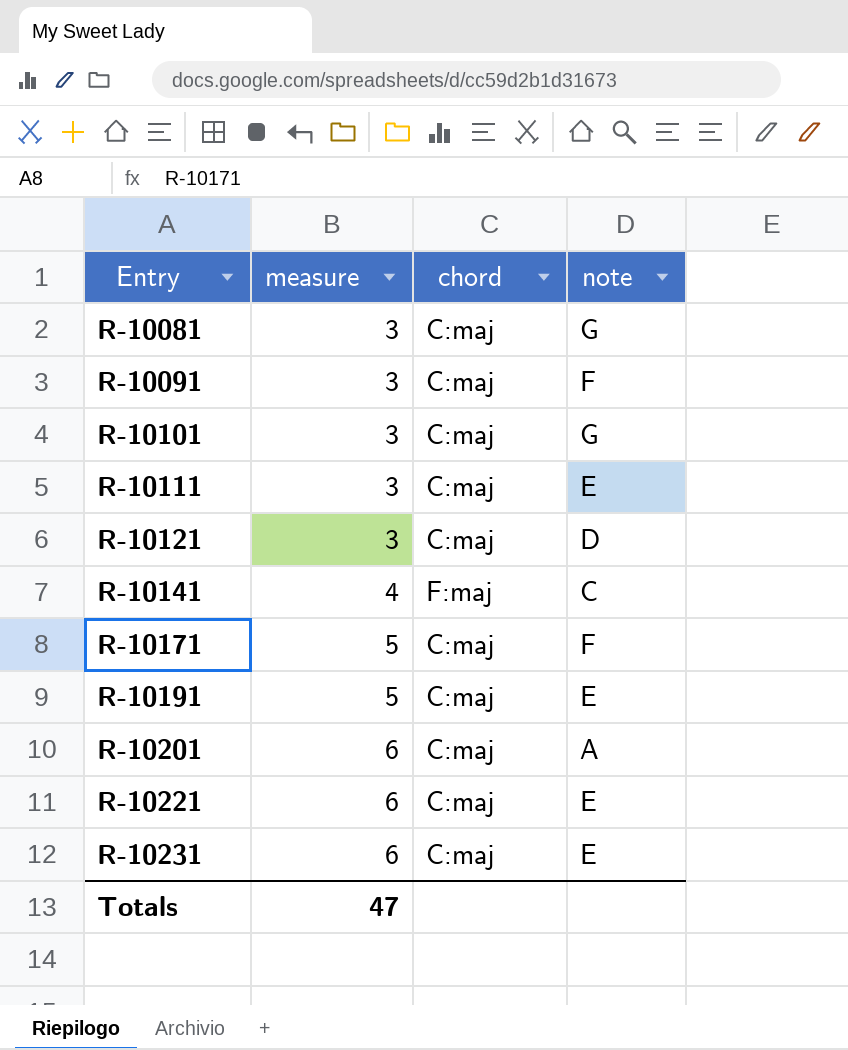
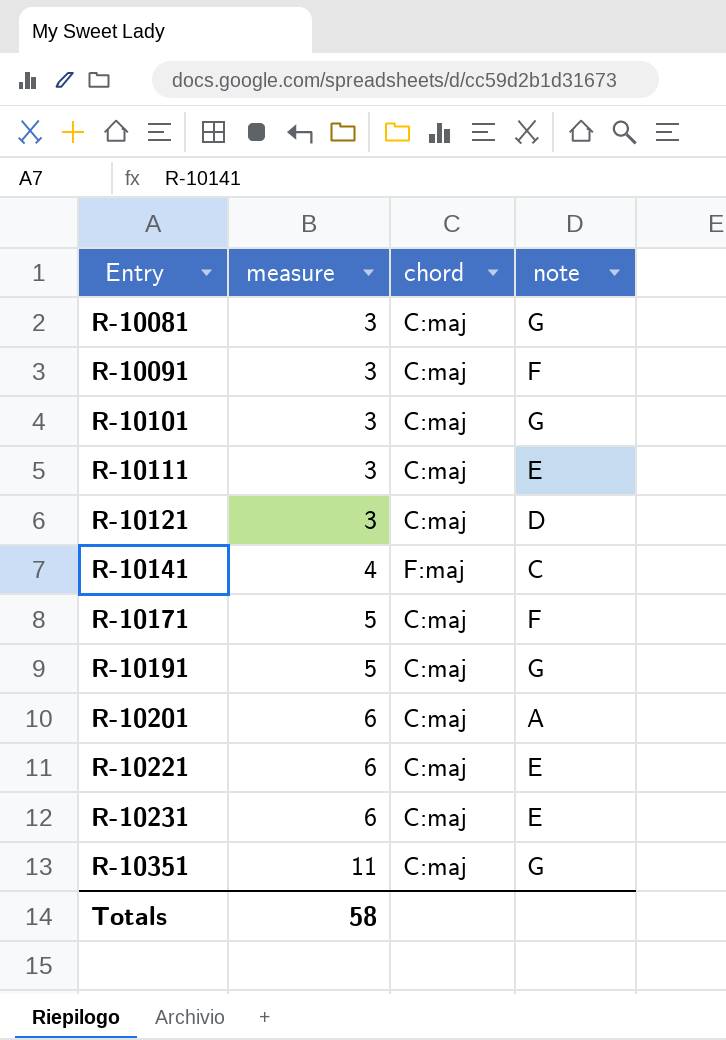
R-10191 | note: E -> G
row R-10351: none -> 11 | C:maj | G
Totals | measure: 47 -> 58

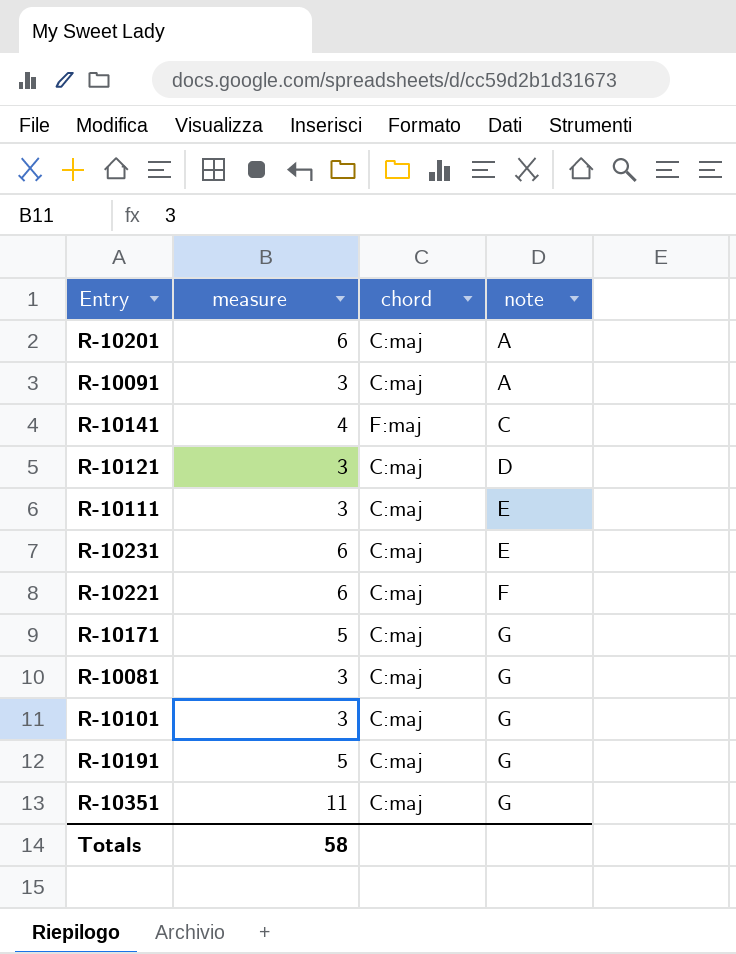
row order: Entry ascending -> note ascending
R-10091 | note: F -> A
R-10221 | note: E -> F
R-10171 | note: F -> G

